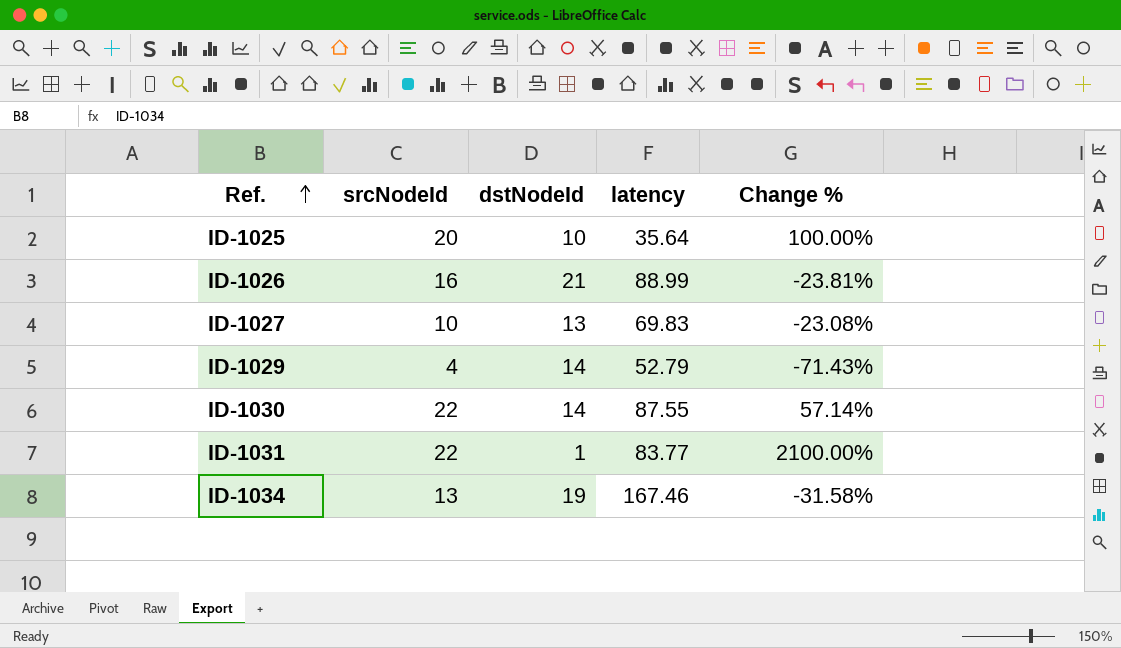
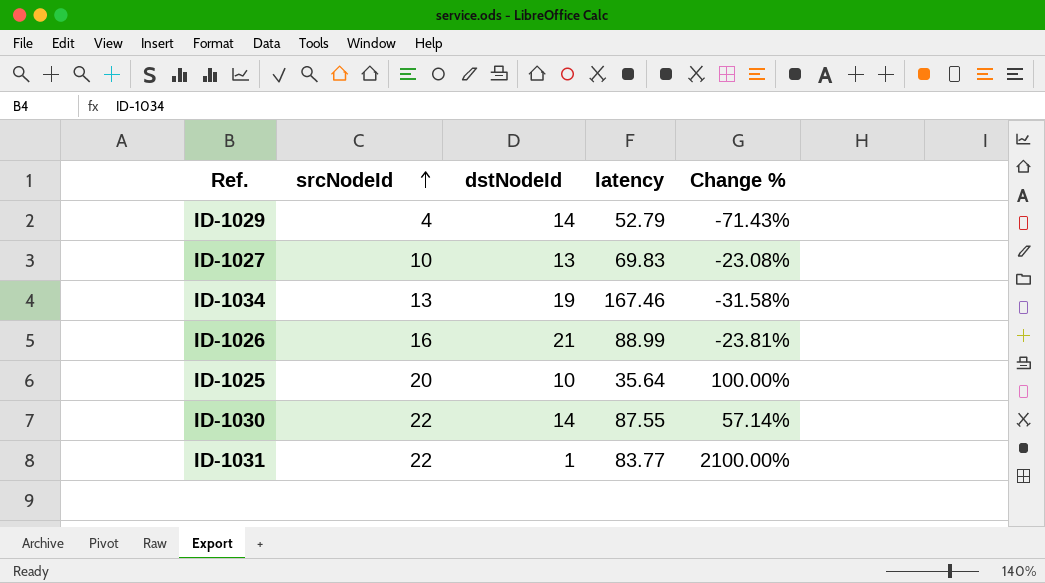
row order: Ref. ascending -> srcNodeId ascending

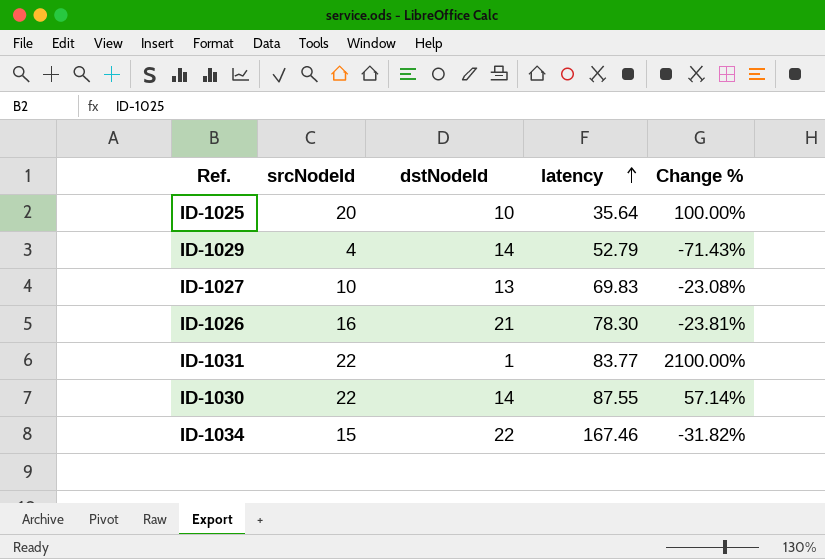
row order: srcNodeId ascending -> latency ascending
ID-1026 | latency: 88.99 -> 78.30
ID-1034 | srcNodeId: 13 -> 15
ID-1034 | dstNodeId: 19 -> 22
ID-1034 | Change %: -31.58% -> -31.82%

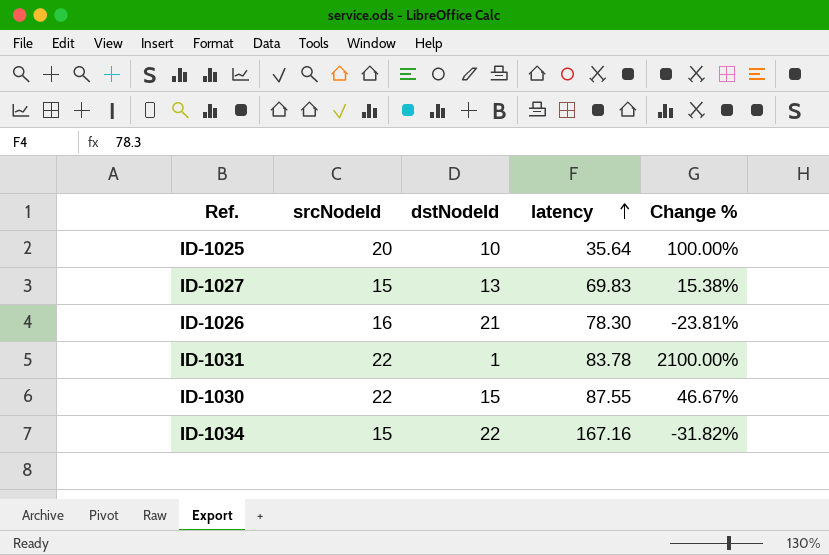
row ID-1029: 4 | 14 | 52.79 | -71.43% -> none
ID-1027 | srcNodeId: 10 -> 15
ID-1027 | Change %: -23.08% -> 15.38%
ID-1031 | latency: 83.77 -> 83.78
ID-1030 | dstNodeId: 14 -> 15
ID-1030 | Change %: 57.14% -> 46.67%
ID-1034 | latency: 167.46 -> 167.16

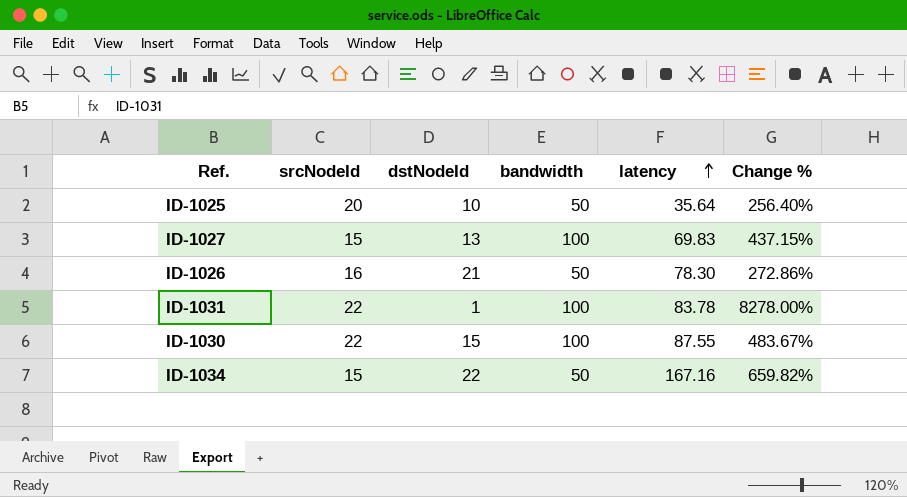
column bandwidth | position: none -> 4
column Change % | formula: ([srcNodeId] - [dstNodeId]) / [dstNodeId] -> ([latency] - [dstNodeId]) / [dstNodeId]

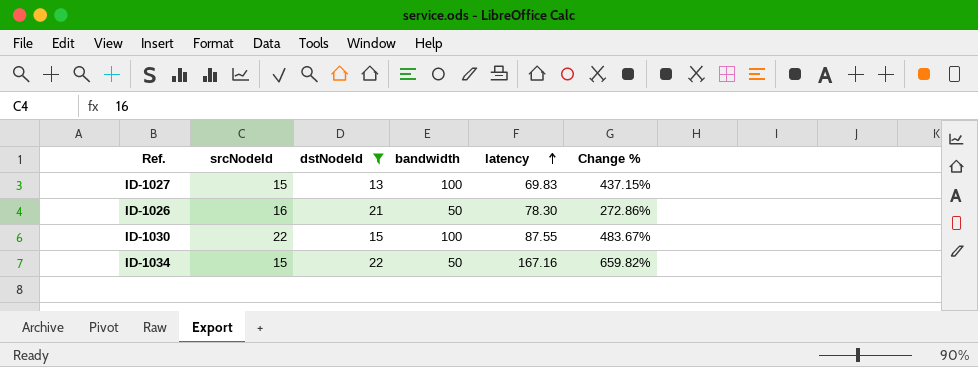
filter: none -> dstNodeId >= 13

